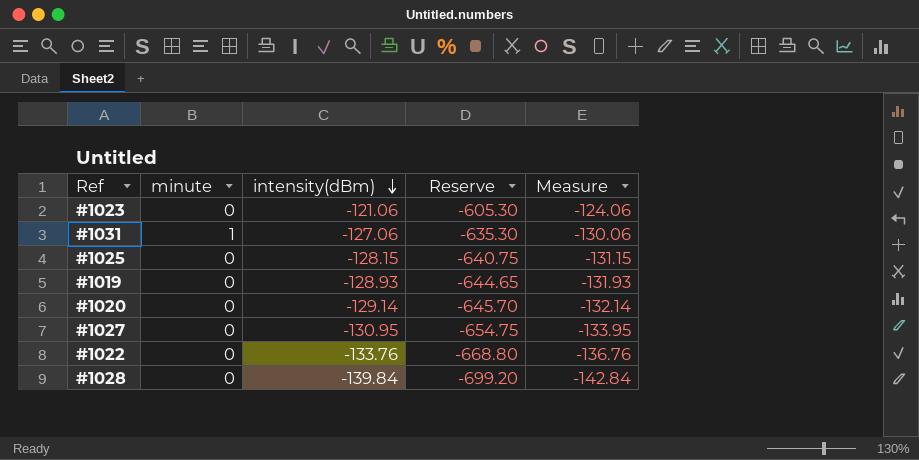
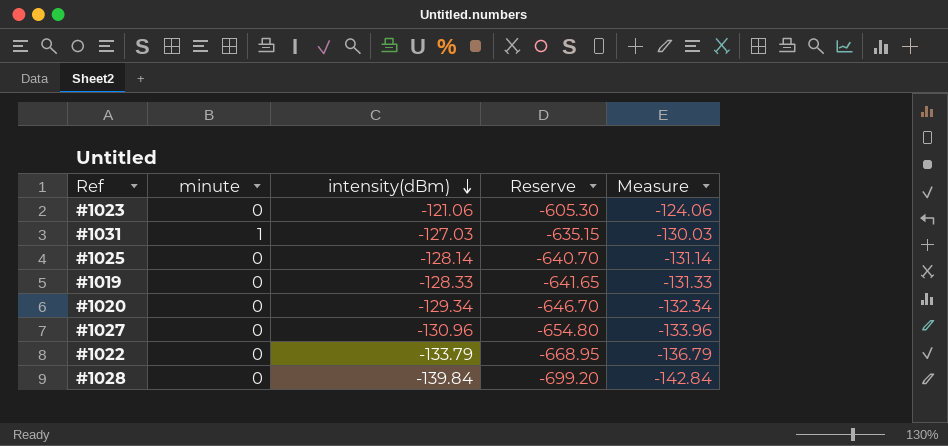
#1031 | intensity(dBm): -127.06 -> -127.03
#1031 | Reserve: -635.30 -> -635.15
#1031 | Measure: -130.06 -> -130.03
#1025 | intensity(dBm): -128.15 -> -128.14
#1025 | Reserve: -640.75 -> -640.70
#1025 | Measure: -131.15 -> -131.14
#1019 | intensity(dBm): -128.93 -> -128.33
#1019 | Reserve: -644.65 -> -641.65
#1019 | Measure: -131.93 -> -131.33
#1020 | intensity(dBm): -129.14 -> -129.34
#1020 | Reserve: -645.70 -> -646.70
#1020 | Measure: -132.14 -> -132.34
#1027 | intensity(dBm): -130.95 -> -130.96
#1027 | Reserve: -654.75 -> -654.80
#1027 | Measure: -133.95 -> -133.96
#1022 | intensity(dBm): -133.76 -> -133.79
#1022 | Reserve: -668.80 -> -668.95
#1022 | Measure: -136.76 -> -136.79

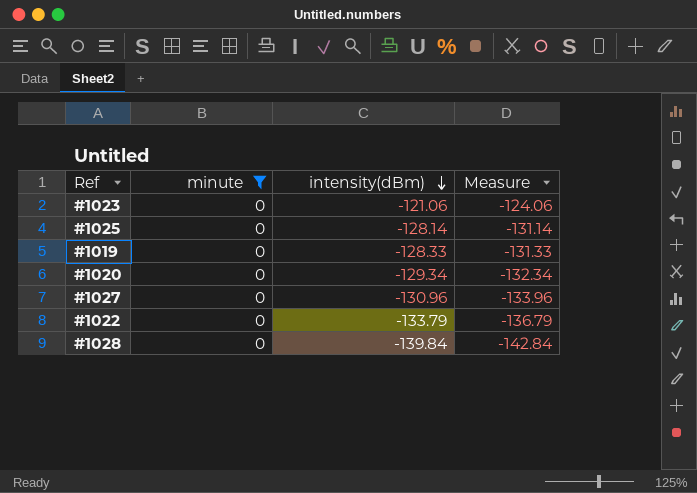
filter: none -> minute = 0
column Reserve | formula: [intensity(dBm)] * 5 -> none

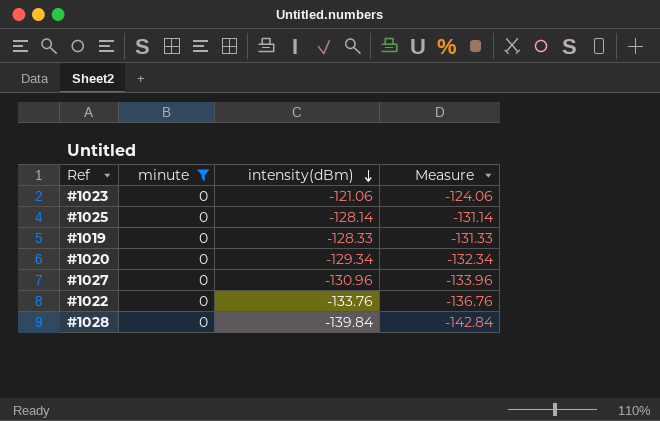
#1022 | intensity(dBm): -133.79 -> -133.76
#1022 | Measure: -136.79 -> -136.76

